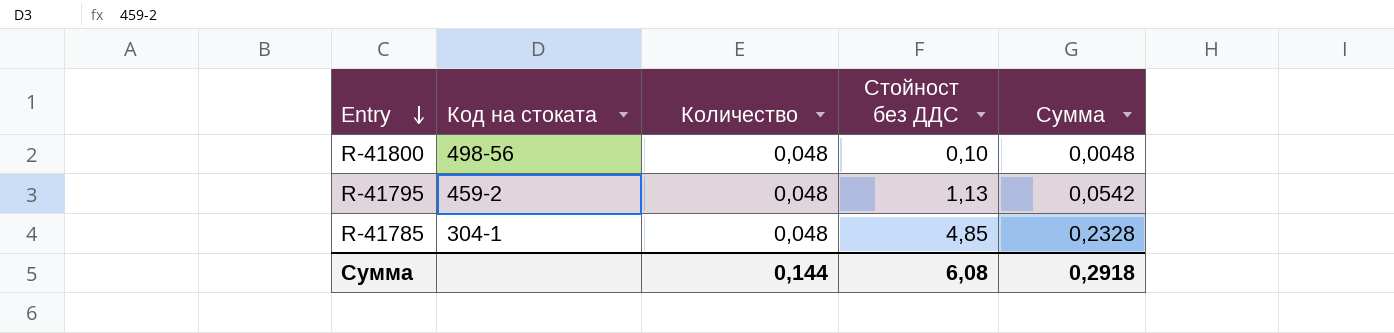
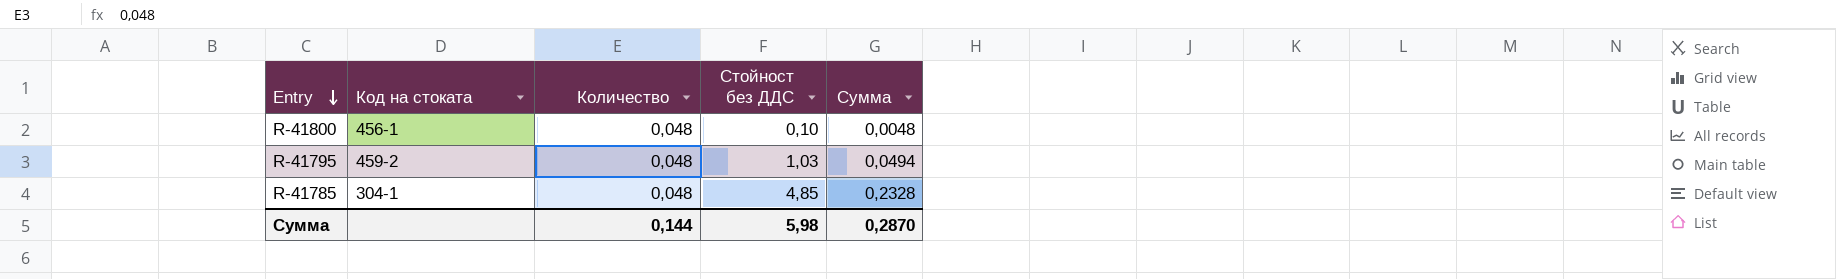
R-41800 | Код на стоката: 498-56 -> 456-1
R-41795 | Стойност без ДДС: 1,13 -> 1,03
R-41795 | Сумма: 0,0542 -> 0,0494
Сумма | Стойност без ДДС: 6,08 -> 5,98
Сумма | Сумма: 0,2918 -> 0,2870

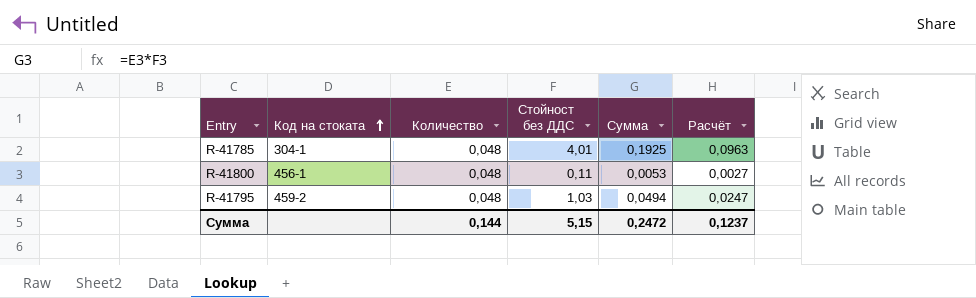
row order: Entry descending -> Код на стоката ascending
column Расчёт | formula: none -> [Сумма] * 0,5
R-41785 | Стойност без ДДС: 4,85 -> 4,01
R-41785 | Сумма: 0,2328 -> 0,1925
R-41800 | Стойност без ДДС: 0,10 -> 0,11
R-41800 | Сумма: 0,0048 -> 0,0053
Сумма | Стойност без ДДС: 5,98 -> 5,15
Сумма | Сумма: 0,2870 -> 0,2472

